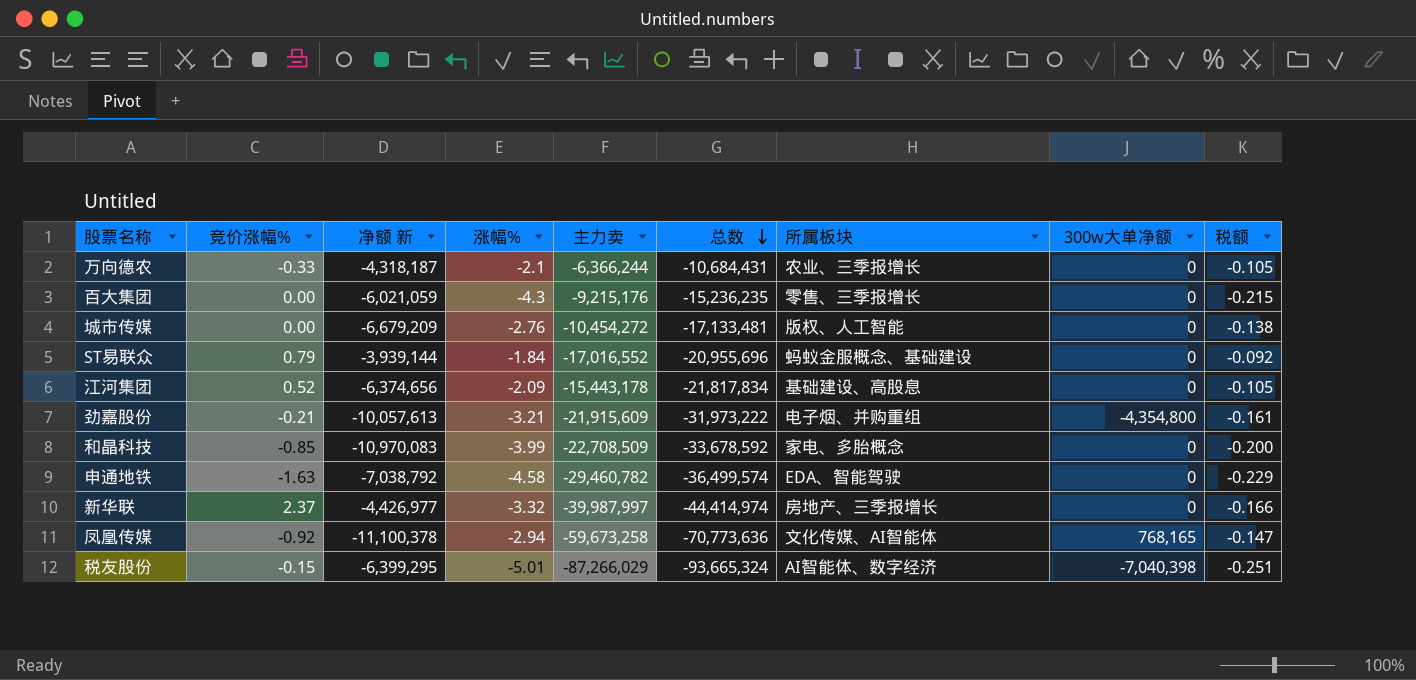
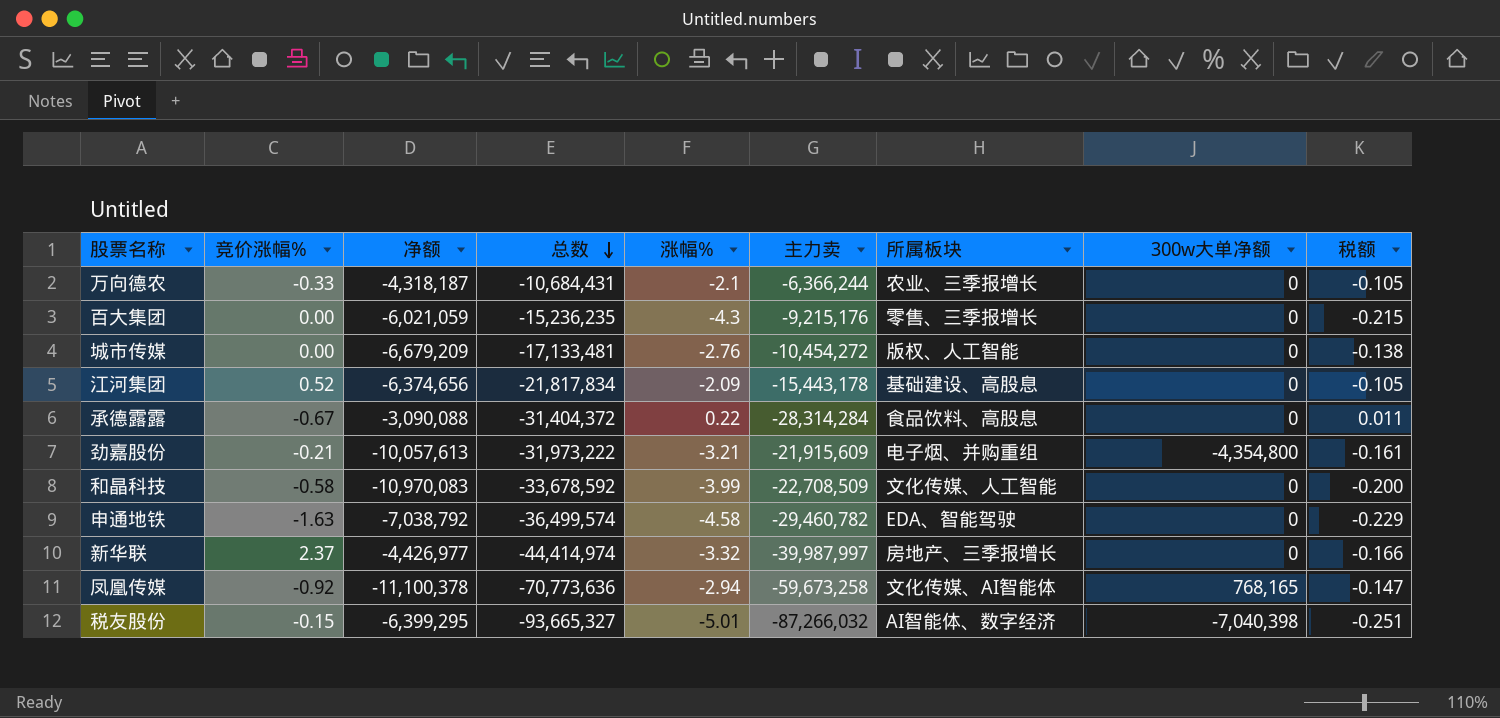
column name: 净额 新 -> 净额
column 总数 | position: 6 -> 4
row ST易联众: 0.79 | -3,939,144 | -1.84 | -17,016,552 | -20,955,696 | 蚂蚁金服概念、基础建设 | 0 | -0.092 -> none
row 承德露露: none -> -0.67 | -3,090,088 | -31,404,372 | 0.22 | -28,314,284 | 食品饮料、高股息 | 0 | 0.011
和晶科技 | 竞价涨幅%: -0.85 -> -0.58
和晶科技 | 所属板块: 家电、多胎概念 -> 文化传媒、人工智能
税友股份 | 总数: -93,665,324 -> -93,665,327
税友股份 | 主力卖: -87,266,029 -> -87,266,032

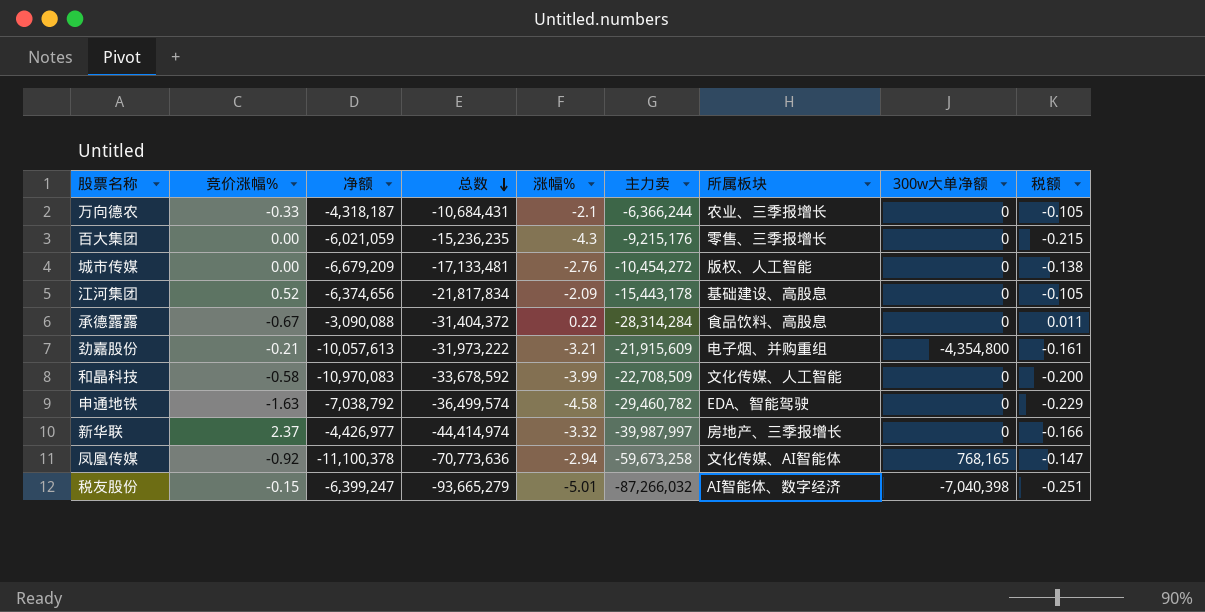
税友股份 | 净额: -6,399,295 -> -6,399,247
税友股份 | 总数: -93,665,327 -> -93,665,279

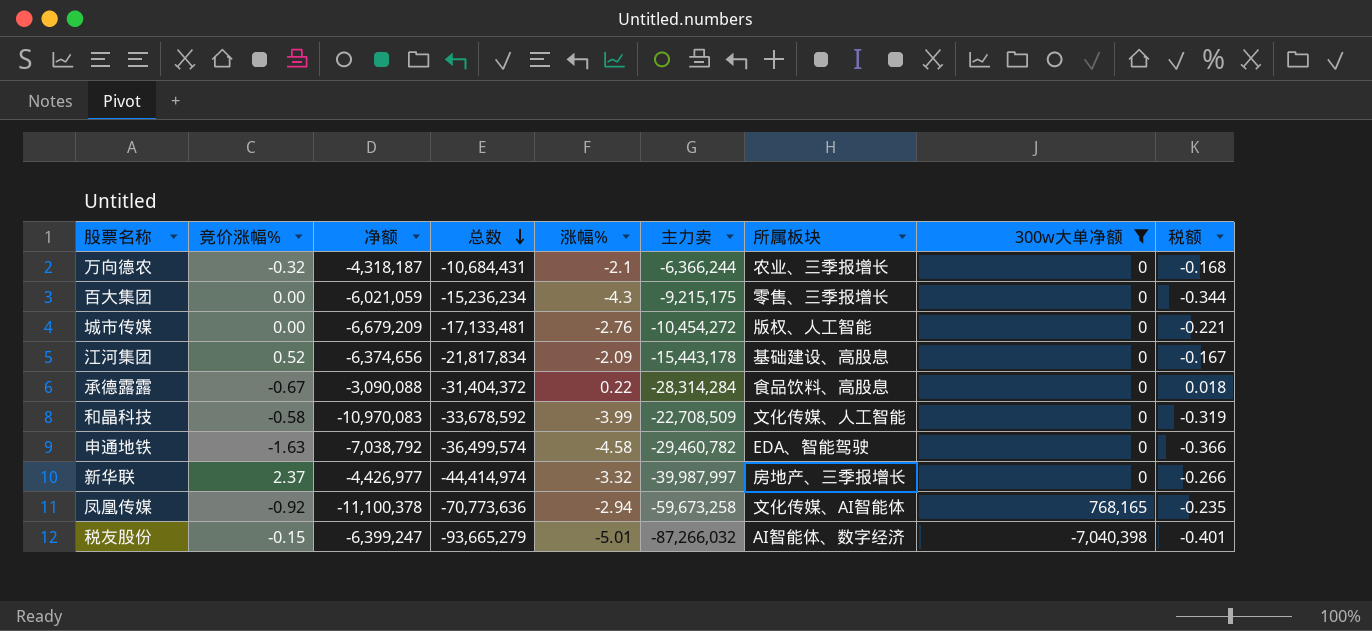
filter: none -> 300w大单净额 != -4,354,800
column 税额 | formula: [涨幅%] * 0.05 -> [涨幅%] * 0.08
万向德农 | 竞价涨幅%: -0.33 -> -0.32
百大集团 | 总数: -15,236,235 -> -15,236,234
百大集团 | 主力卖: -9,215,176 -> -9,215,175

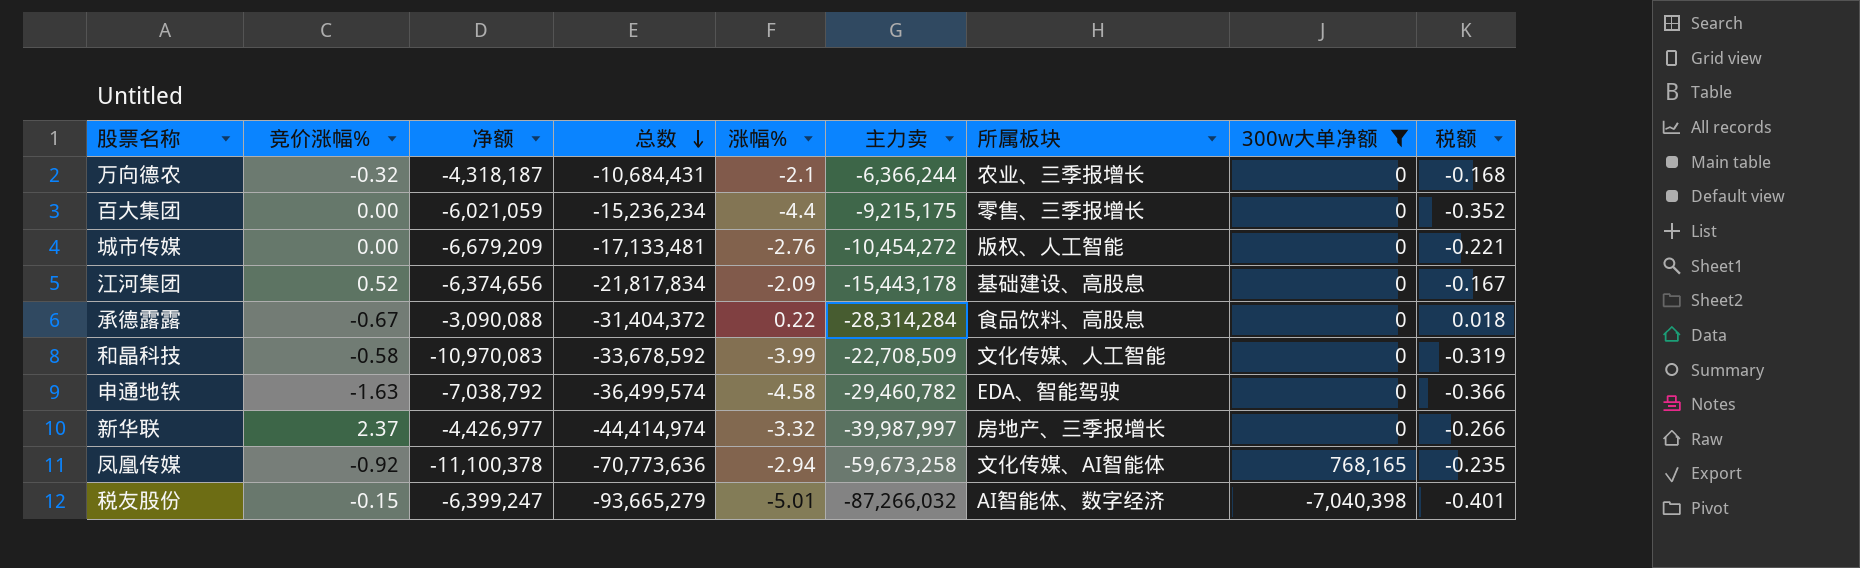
百大集团 | 涨幅%: -4.3 -> -4.4
百大集团 | 税额: -0.344 -> -0.352

